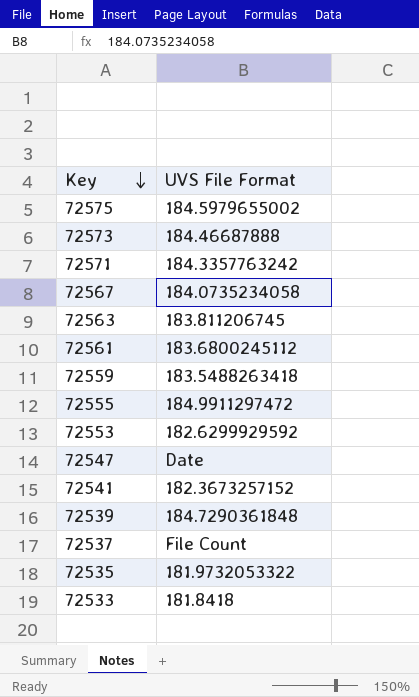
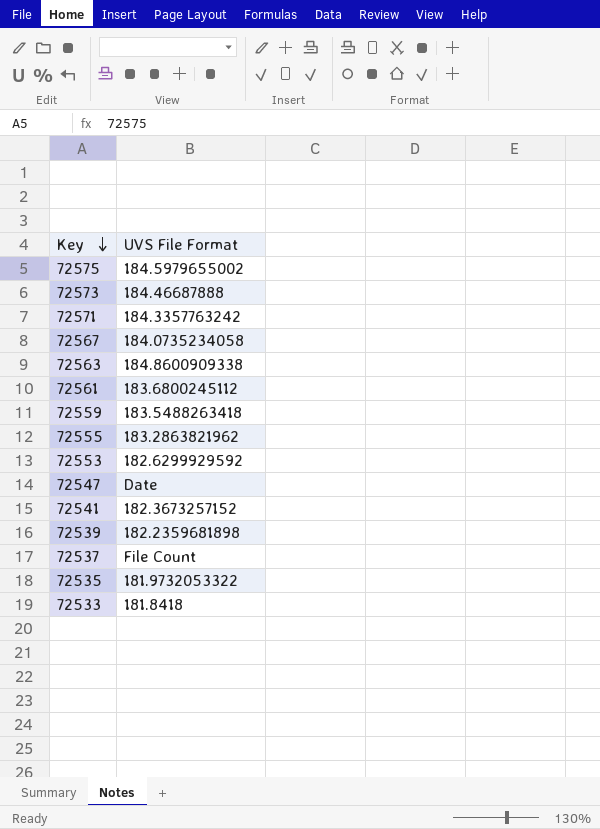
72563 | UVS File Format: 183.811206745 -> 184.8600909338
72555 | UVS File Format: 184.9911297472 -> 183.2863821962
72539 | UVS File Format: 184.7290361848 -> 182.2359681898

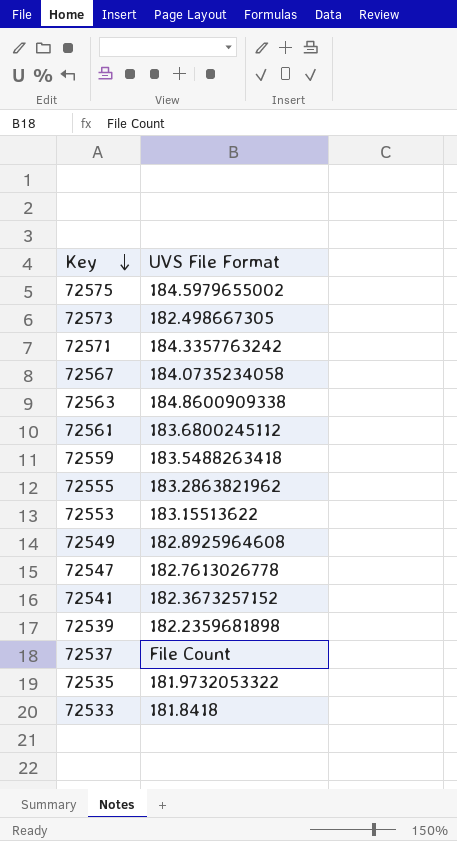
72573 | UVS File Format: 184.46687888 -> 182.498667305
72553 | UVS File Format: 182.6299929592 -> 183.15513622
row 72549: none -> 182.8925964608
72547 | UVS File Format: Date -> 182.7613026778

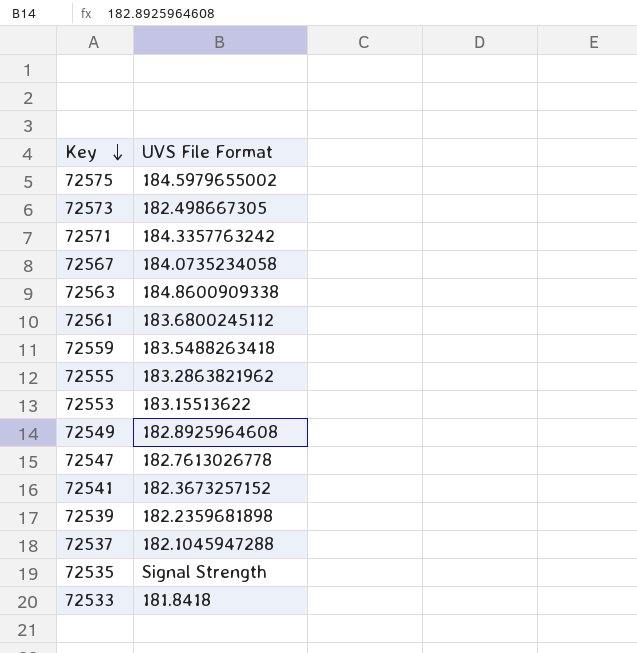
72537 | UVS File Format: File Count -> 182.1045947288
72535 | UVS File Format: 181.9732053322 -> Signal Strength

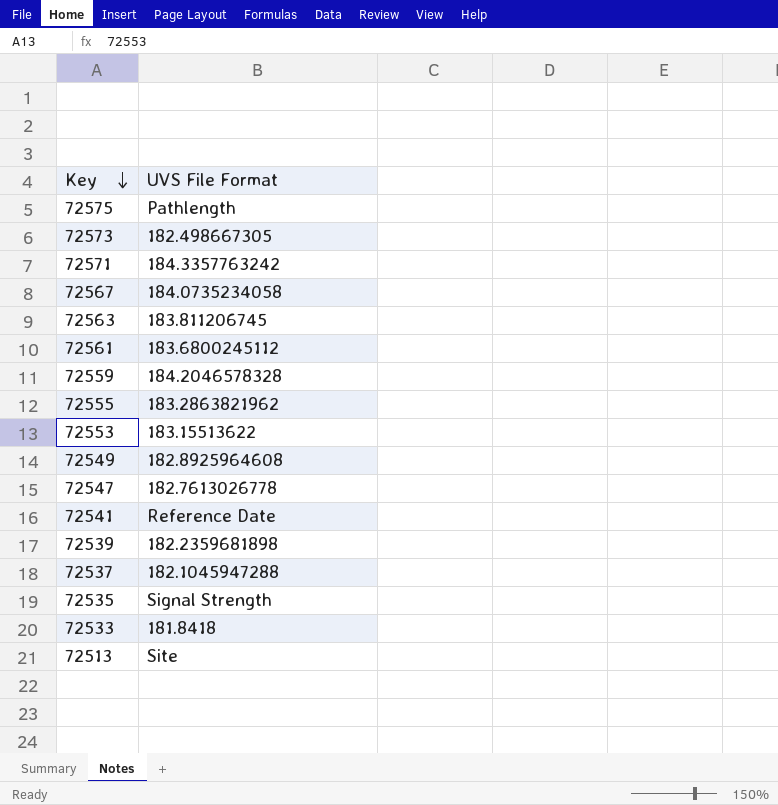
72575 | UVS File Format: 184.5979655002 -> Pathlength
72563 | UVS File Format: 184.8600909338 -> 183.811206745
72559 | UVS File Format: 183.5488263418 -> 184.2046578328
72541 | UVS File Format: 182.3673257152 -> Reference Date
row 72513: none -> Site

